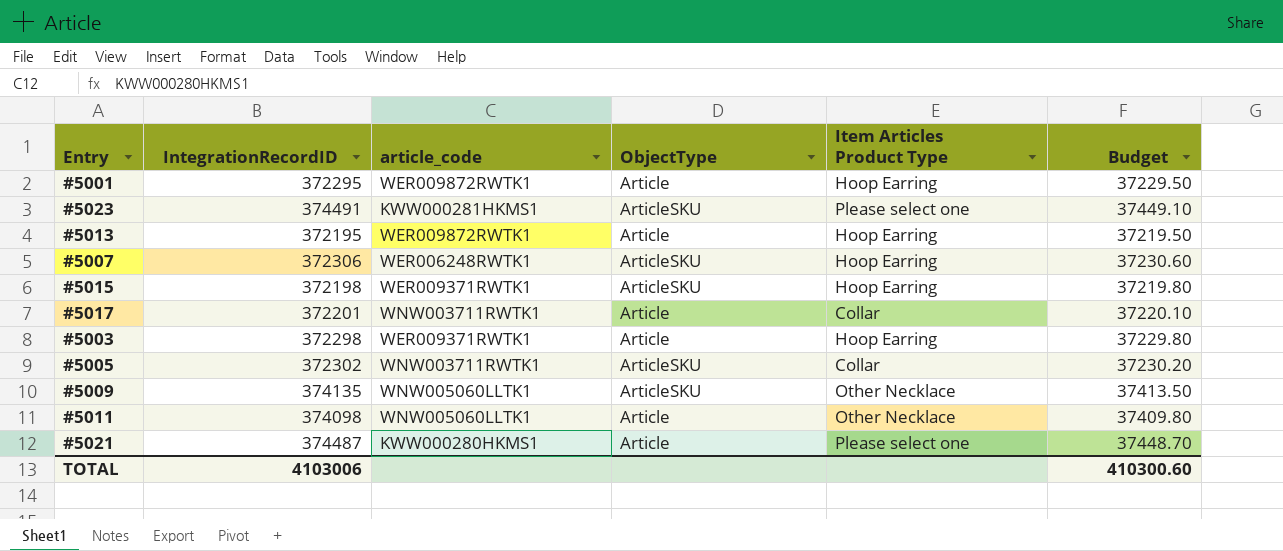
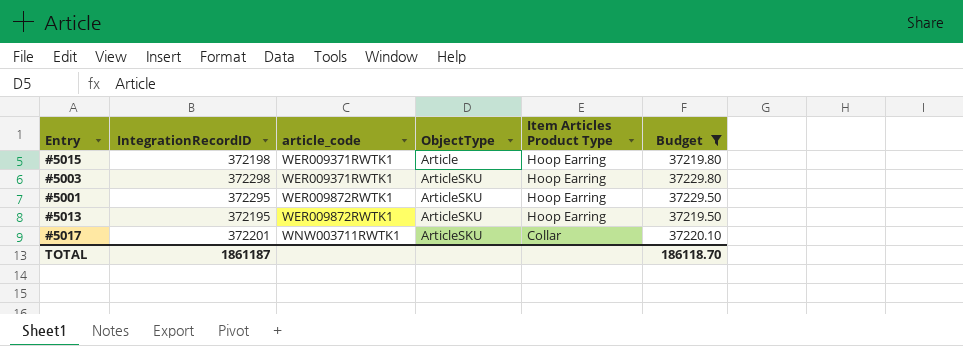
filter: none -> Budget <= 37229.80
row order: none -> article_code ascending
#5015 | ObjectType: ArticleSKU -> Article
#5003 | ObjectType: Article -> ArticleSKU
#5001 | ObjectType: Article -> ArticleSKU
#5013 | ObjectType: Article -> ArticleSKU
#5017 | ObjectType: Article -> ArticleSKU
TOTAL | IntegrationRecordID: 4103006 -> 1861187
TOTAL | Budget: 410300.60 -> 186118.70

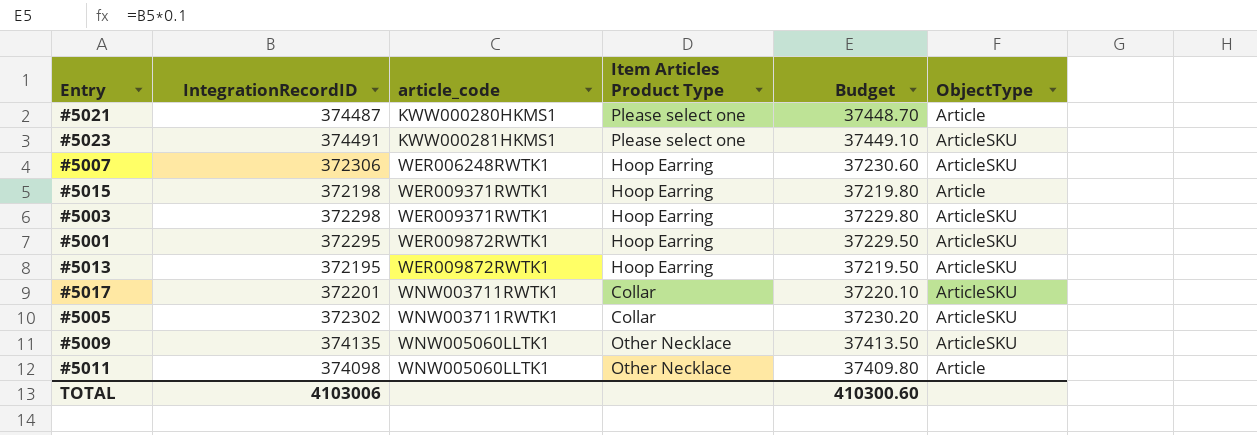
filter: Budget <= 37229.80 -> none
column ObjectType | position: 4 -> 6
TOTAL | IntegrationRecordID: 1861187 -> 4103006
TOTAL | Budget: 186118.70 -> 410300.60

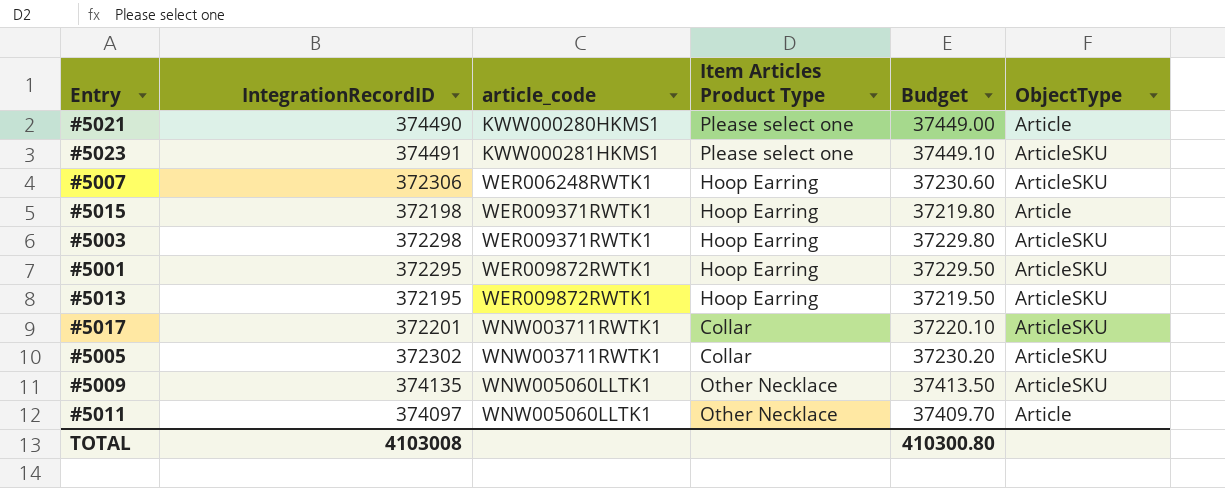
#5021 | IntegrationRecordID: 374487 -> 374490
#5021 | Budget: 37448.70 -> 37449.00
#5011 | IntegrationRecordID: 374098 -> 374097
#5011 | Budget: 37409.80 -> 37409.70
TOTAL | IntegrationRecordID: 4103006 -> 4103008
TOTAL | Budget: 410300.60 -> 410300.80

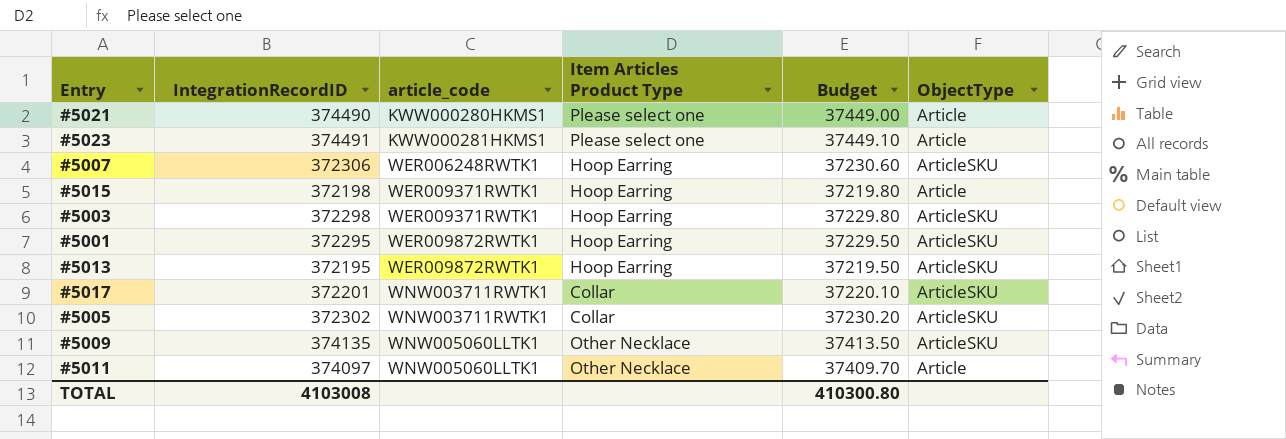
#5023 | ObjectType: ArticleSKU -> Article

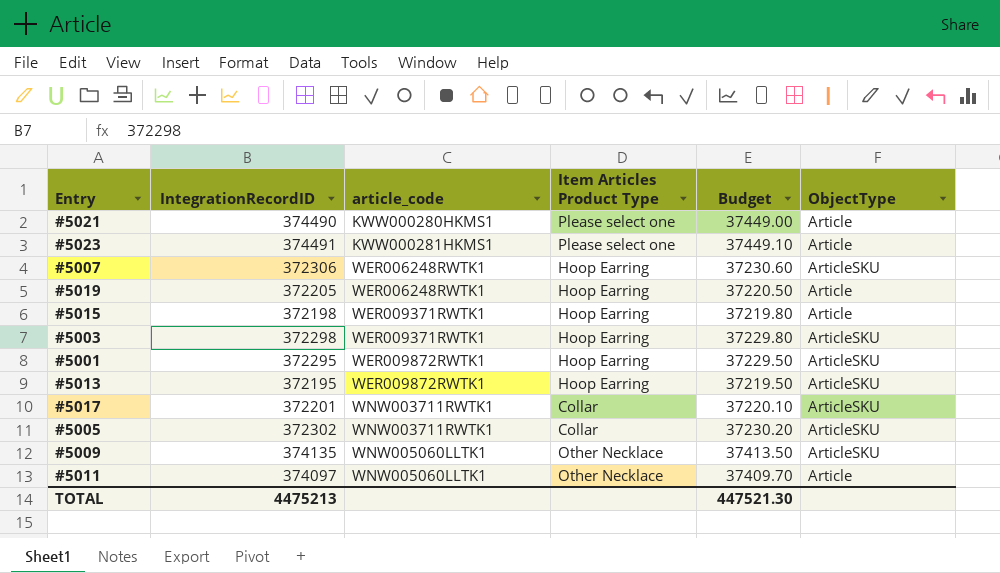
row #5019: none -> 372205 | WER006248RWTK1 | Hoop Earring | 37220.50 | Article
TOTAL | IntegrationRecordID: 4103008 -> 4475213
TOTAL | Budget: 410300.80 -> 447521.30

